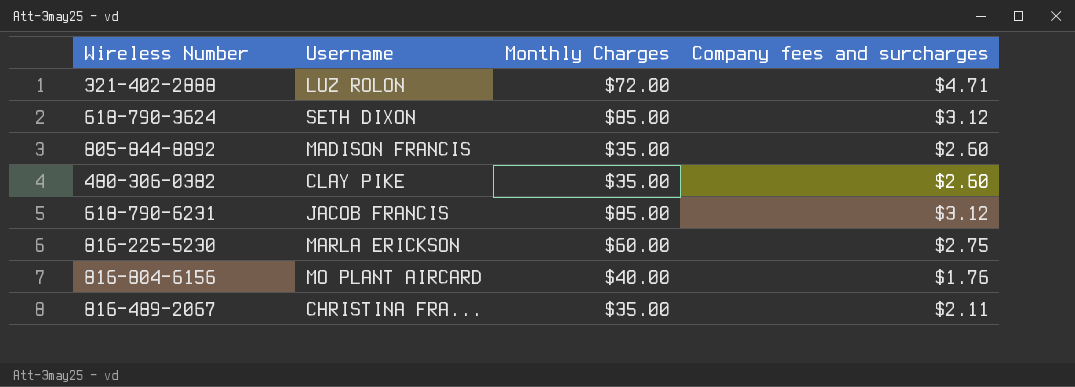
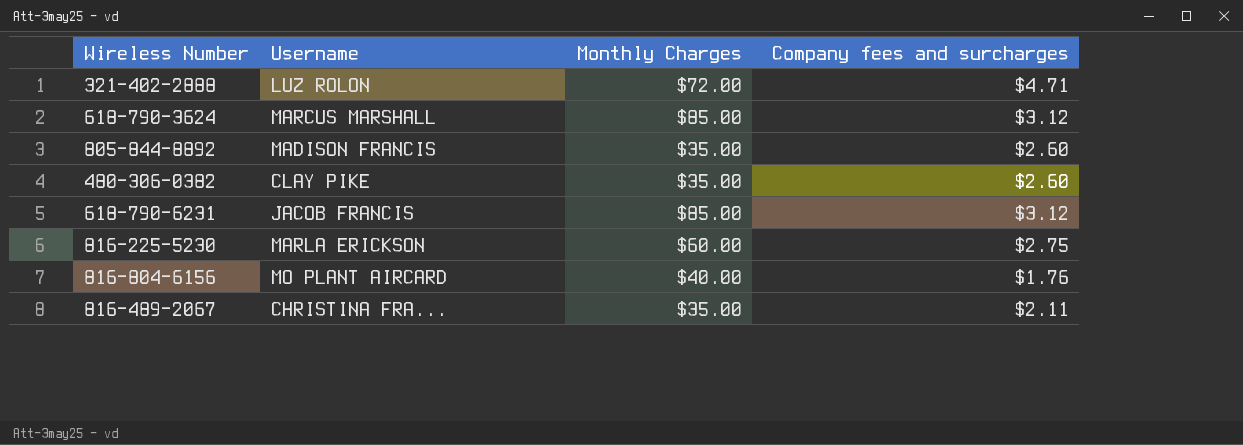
618-790-3624 | Username: SETH DIXON -> MARCUS MARSHALL

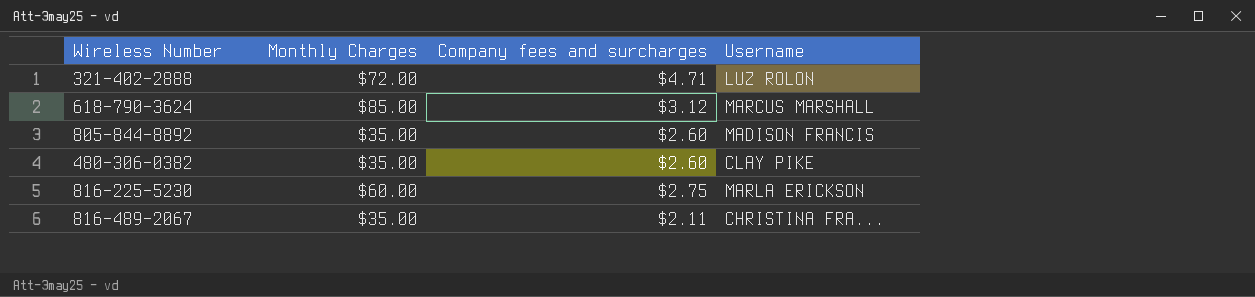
column Username | position: 2 -> 4
row 618-790-6231: JACOB FRANCIS | $85.00 | $3.12 -> none
row 816-804-6156: MO PLANT AIRCARD | $40.00 | $1.76 -> none

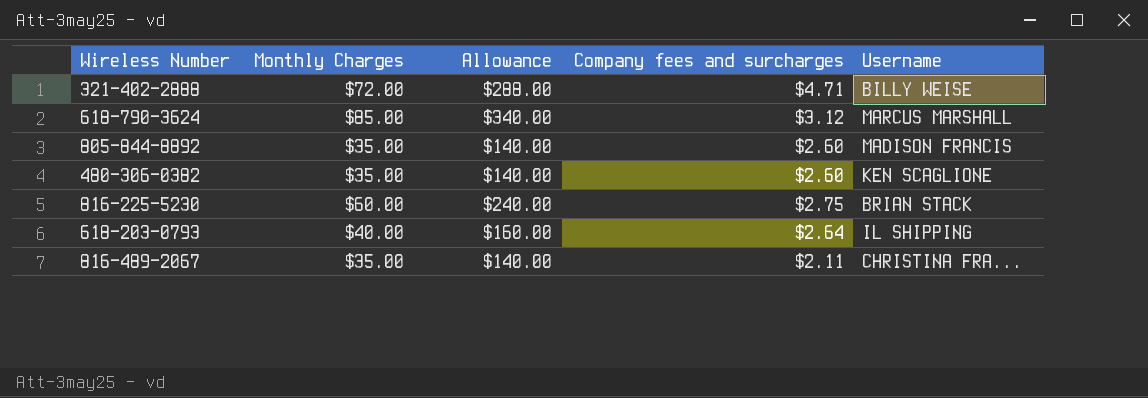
column Allowance | formula: none -> [Monthly Charges] * 4
321-402-2888 | Username: LUZ ROLON -> BILLY WEISE
480-306-0382 | Username: CLAY PIKE -> KEN SCAGLIONE
816-225-5230 | Username: MARLA ERICKSON -> BRIAN STACK
row 618-203-0793: none -> $40.00 | $160.00 | $2.64 | IL SHIPPING

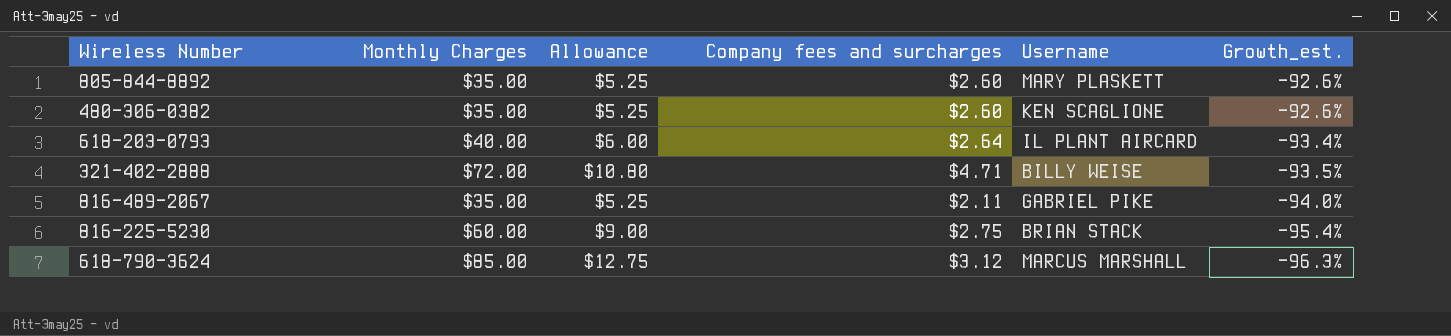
row order: none -> Growth_est. descending
column Allowance | formula: [Monthly Charges] * 4 -> [Monthly Charges] * 0.15
column Growth_est. | formula: none -> ([Company fees and surcharges] - [Monthly Charges]) / [Monthly Charges]
805-844-8892 | Username: MADISON FRANCIS -> MARY PLASKETT
618-203-0793 | Username: IL SHIPPING -> IL PLANT AIRCARD
816-489-2067 | Username: CHRISTINA FRA... -> GABRIEL PIKE

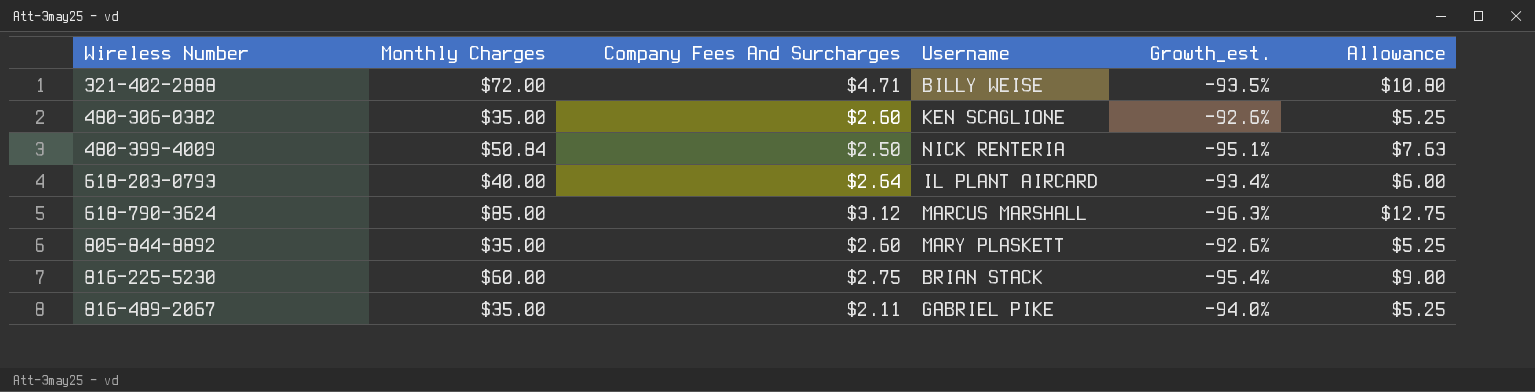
row order: Growth_est. descending -> Wireless Number ascending
column name: Company fees and surcharges -> Company Fees And Surcharges
column Allowance | position: 3 -> 6
row 480-399-4009: none -> $50.84 | $2.50 | NICK RENTERIA | -95.1% | $7.63

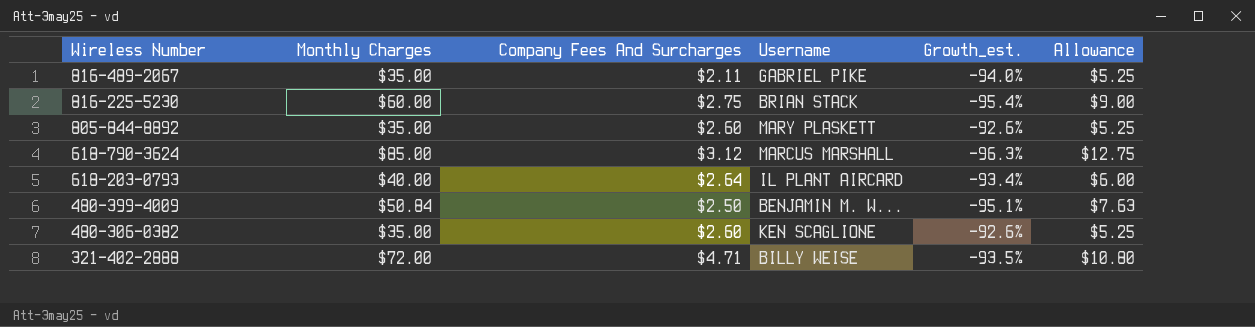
row order: Wireless Number ascending -> Wireless Number descending
480-399-4009 | Username: NICK RENTERIA -> BENJAMIN M. W...

